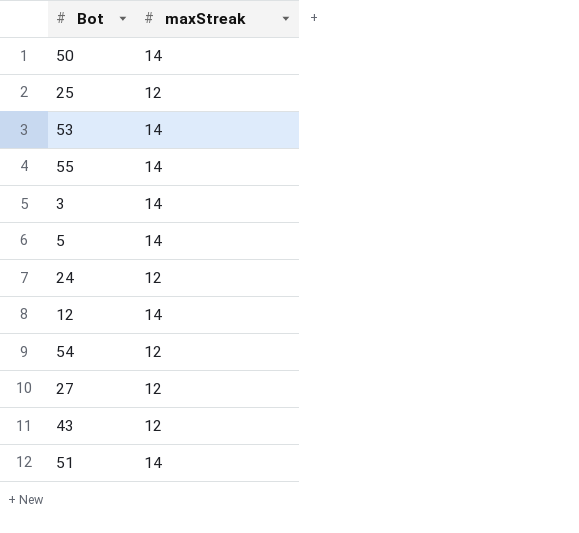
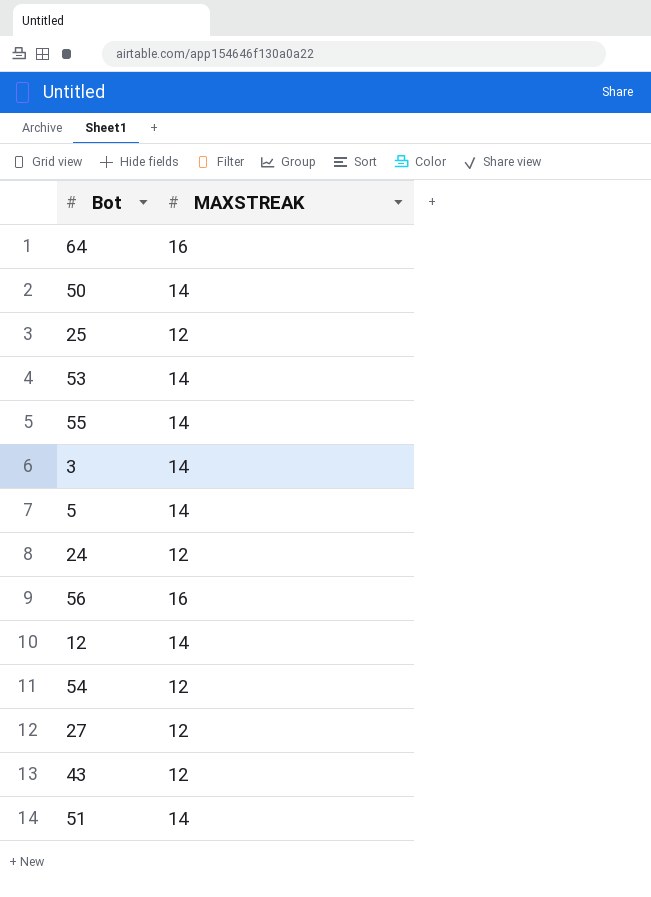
column name: maxStreak -> MAXSTREAK
row 64: none -> 16
row 56: none -> 16

